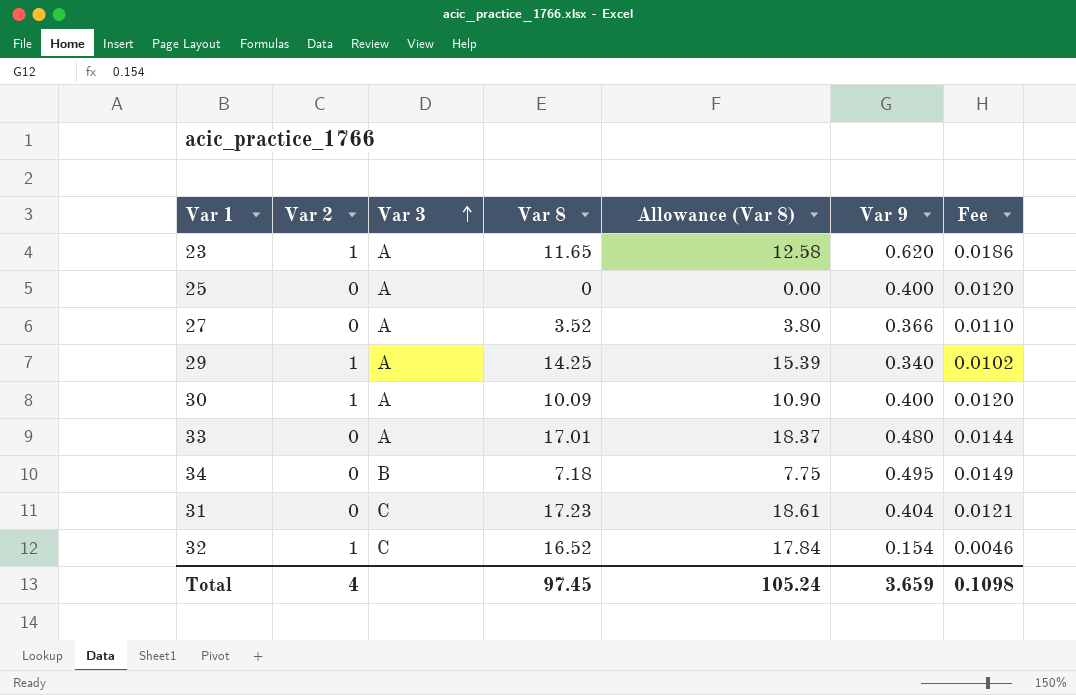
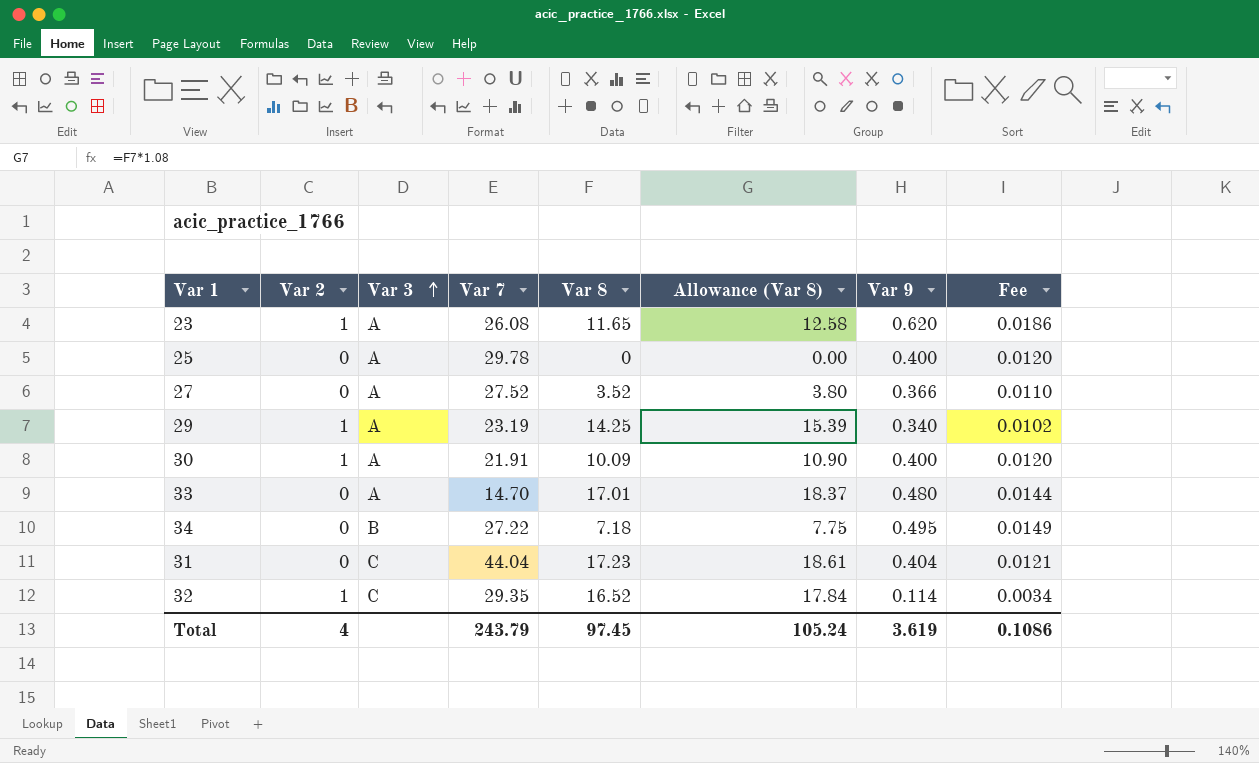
column Var 7 | position: none -> 4
32 | Var 9: 0.154 -> 0.114
32 | Fee: 0.0046 -> 0.0034
Total | Var 9: 3.659 -> 3.619
Total | Fee: 0.1098 -> 0.1086

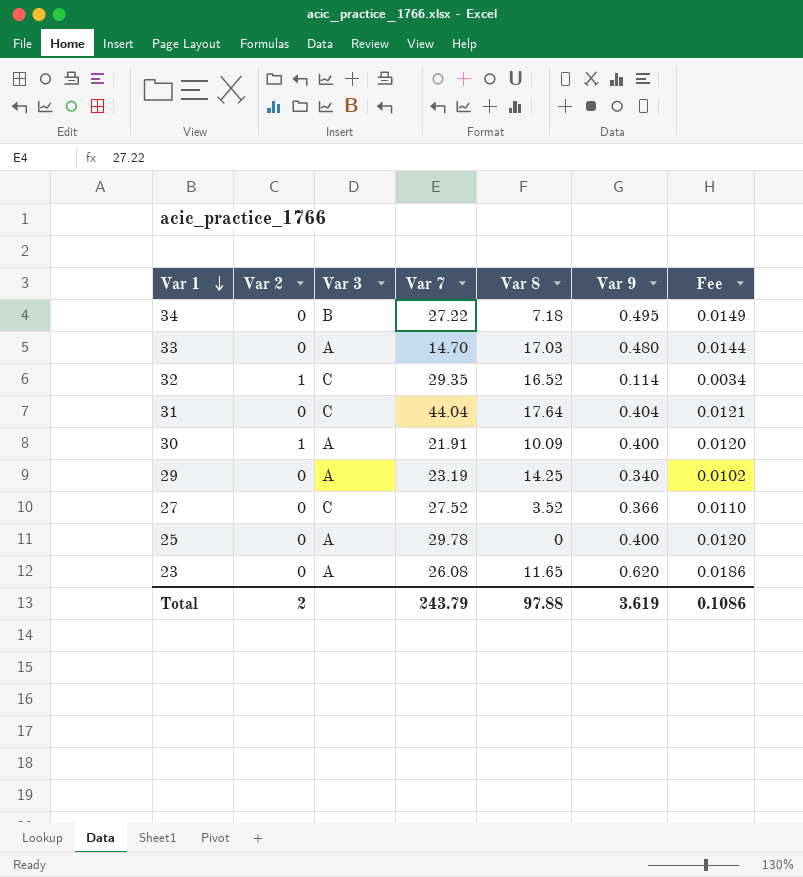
row order: Var 3 ascending -> Var 1 descending
column Allowance (Var 8) | formula: [Var 8] * 1.08 -> none
33 | Var 8: 17.01 -> 17.03
31 | Var 8: 17.23 -> 17.64
29 | Var 2: 1 -> 0
27 | Var 3: A -> C
23 | Var 2: 1 -> 0
Total | Var 2: 4 -> 2
Total | Var 8: 97.45 -> 97.88

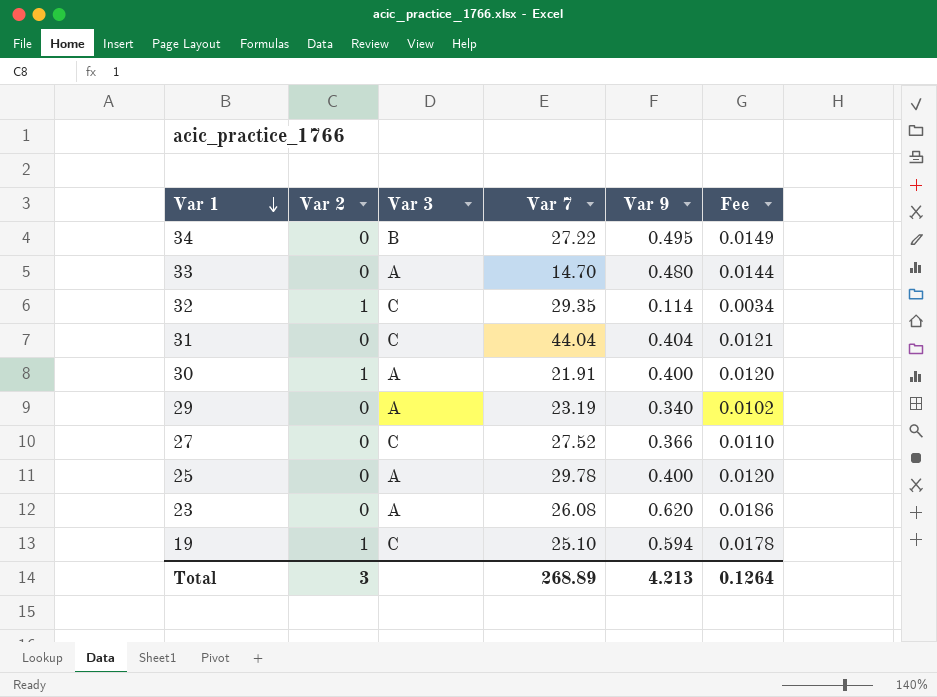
column Var 8 | position: 5 -> none
row 19: none -> 1 | C | 25.10 | 0.594 | 0.0178
Total | Var 2: 2 -> 3
Total | Var 7: 243.79 -> 268.89
Total | Var 9: 3.619 -> 4.213
Total | Fee: 0.1086 -> 0.1264

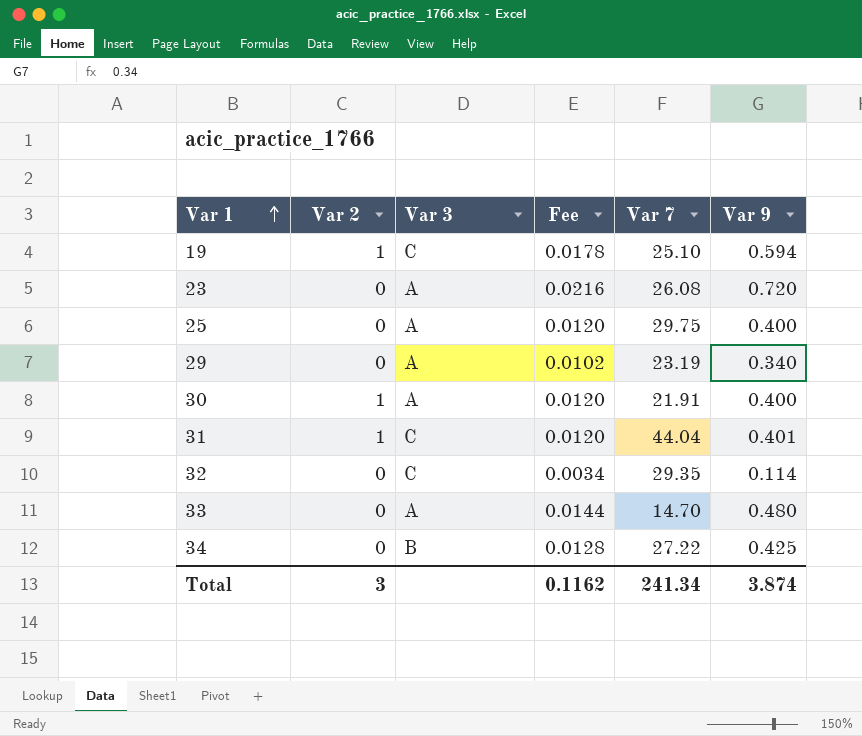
row order: Var 1 descending -> Var 1 ascending
column Fee | position: 6 -> 4
row 27: 0 | C | 27.52 | 0.366 | 0.0110 -> none
23 | Fee: 0.0186 -> 0.0216
23 | Var 9: 0.620 -> 0.720
25 | Var 7: 29.78 -> 29.75
31 | Var 2: 0 -> 1
31 | Fee: 0.0121 -> 0.0120
31 | Var 9: 0.404 -> 0.401
32 | Var 2: 1 -> 0
34 | Fee: 0.0149 -> 0.0128
34 | Var 9: 0.495 -> 0.425
Total | Fee: 0.1264 -> 0.1162
Total | Var 7: 268.89 -> 241.34
Total | Var 9: 4.213 -> 3.874

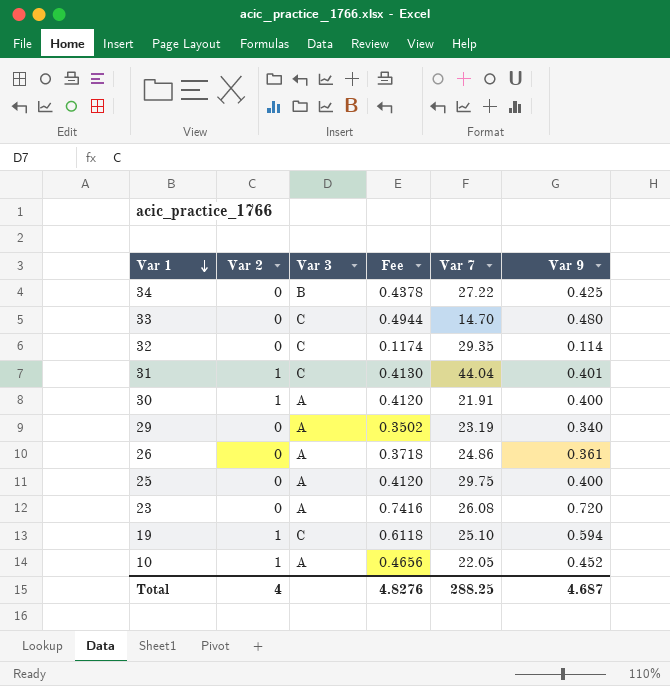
row order: Var 1 ascending -> Var 1 descending
column Fee | formula: [Var 9] * 0.03 -> [Var 9] * 1.03
33 | Var 3: A -> C
row 26: none -> 0 | A | 0.3718 | 24.86 | 0.361
row 10: none -> 1 | A | 0.4656 | 22.05 | 0.452
Total | Var 2: 3 -> 4
Total | Fee: 0.1162 -> 4.8276
Total | Var 7: 241.34 -> 288.25
Total | Var 9: 3.874 -> 4.687

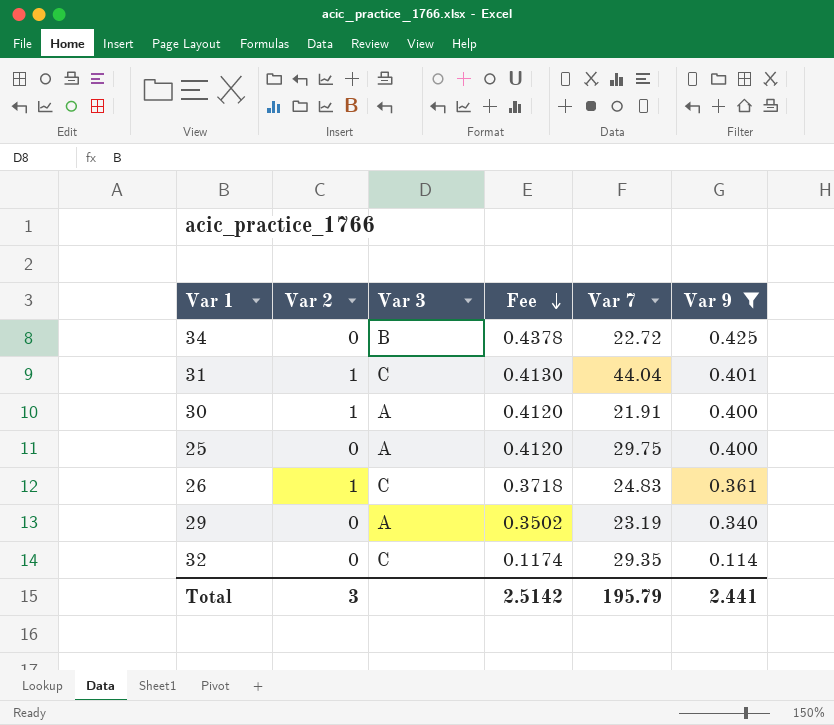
filter: none -> Var 9 <= 0.425
row order: Var 1 descending -> Fee descending
34 | Var 7: 27.22 -> 22.72
26 | Var 2: 0 -> 1
26 | Var 3: A -> C
26 | Var 7: 24.86 -> 24.83
Total | Var 2: 4 -> 3
Total | Fee: 4.8276 -> 2.5142
Total | Var 7: 288.25 -> 195.79
Total | Var 9: 4.687 -> 2.441

